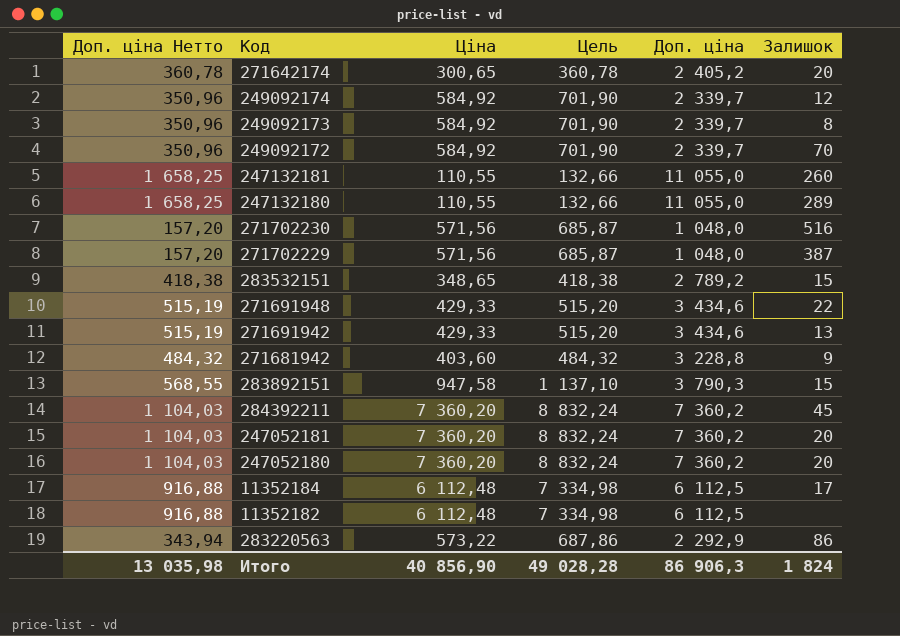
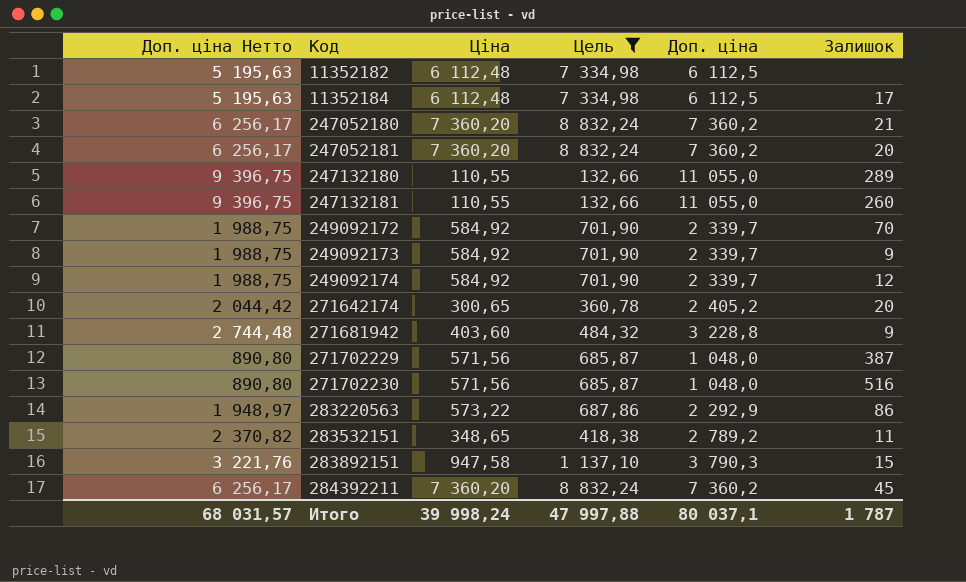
filter: none -> Цель != 515,20
row order: none -> Код ascending
column Доп. ціна Нетто | formula: [Доп. ціна] * 0,15 -> [Доп. ціна] * 0,85
247052180 | Залишок: 20 -> 21
249092173 | Залишок: 8 -> 9
283532151 | Залишок: 15 -> 11
Итого | Доп. ціна Нетто: 13 035,98 -> 68 031,57
Итого | Ціна: 40 856,90 -> 39 998,24
Итого | Цель: 49 028,28 -> 47 997,88
Итого | Доп. ціна: 86 906,3 -> 80 037,1
Итого | Залишок: 1 824 -> 1 787

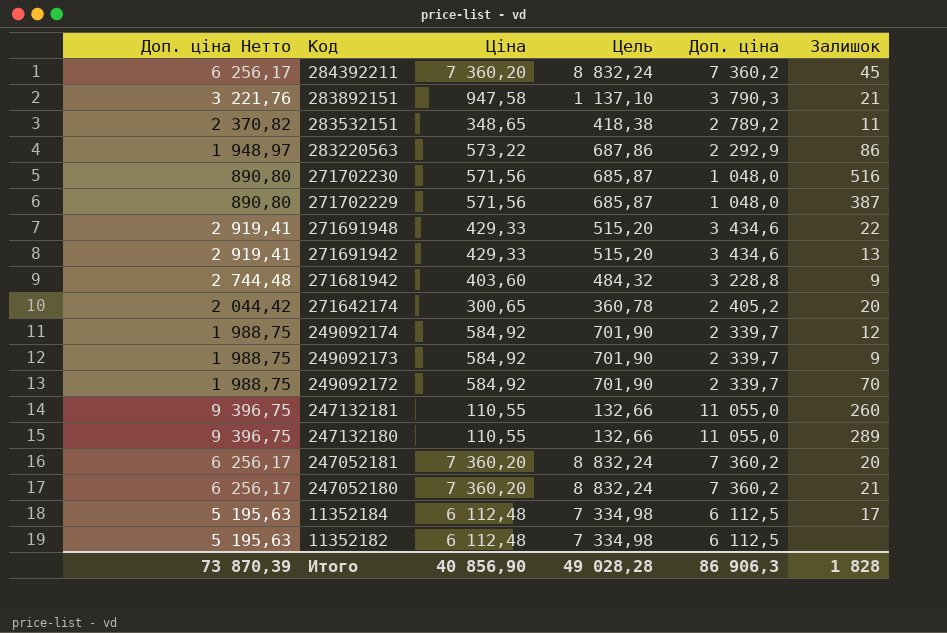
filter: Цель != 515,20 -> none
row order: Код ascending -> Код descending
283892151 | Залишок: 15 -> 21
Итого | Доп. ціна Нетто: 68 031,57 -> 73 870,39
Итого | Ціна: 39 998,24 -> 40 856,90
Итого | Цель: 47 997,88 -> 49 028,28
Итого | Доп. ціна: 80 037,1 -> 86 906,3
Итого | Залишок: 1 787 -> 1 828

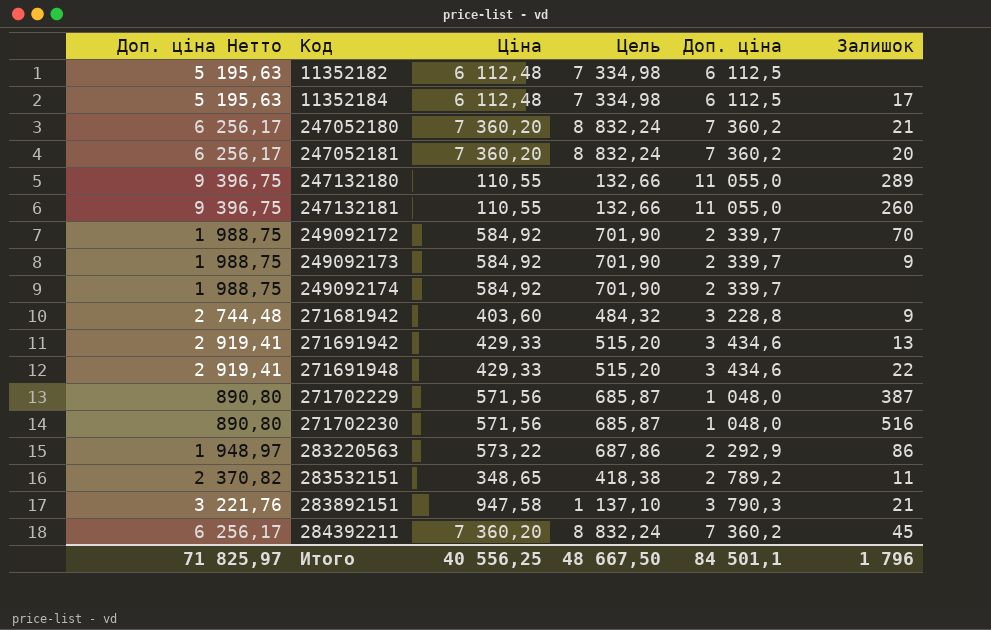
row order: Код descending -> Код ascending
row 271642174: 2 044,42 | 300,65 | 360,78 | 2 405,2 | 20 -> none
249092174 | Залишок: 12 -> none
Итого | Доп. ціна Нетто: 73 870,39 -> 71 825,97
Итого | Ціна: 40 856,90 -> 40 556,25
Итого | Цель: 49 028,28 -> 48 667,50
Итого | Доп. ціна: 86 906,3 -> 84 501,1
Итого | Залишок: 1 828 -> 1 796

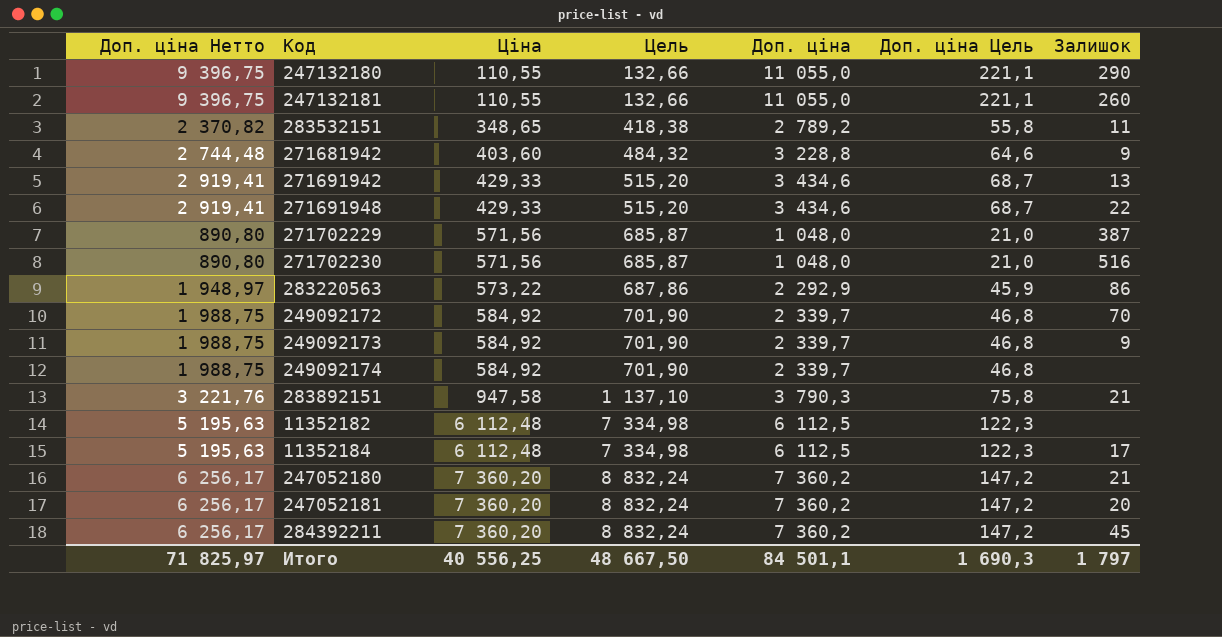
row order: Код ascending -> Ціна ascending
column Доп. ціна Цель | formula: none -> [Доп. ціна] * 0,02
247132180 | Залишок: 289 -> 290
Итого | Залишок: 1 796 -> 1 797

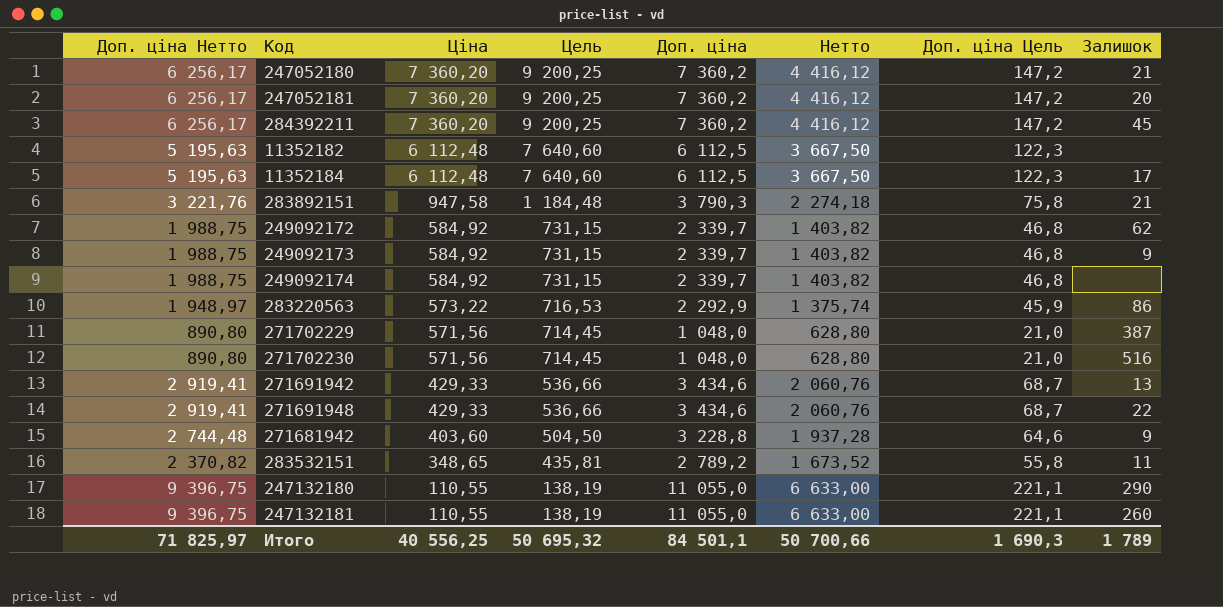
row order: Ціна ascending -> Ціна descending
column Цель | formula: [Ціна] * 1,2 -> [Ціна] * 1,25
column Нетто | formula: none -> [Доп. ціна] * 0,6
249092172 | Залишок: 70 -> 62
Итого | Цель: 48 667,50 -> 50 695,32
Итого | Залишок: 1 797 -> 1 789

